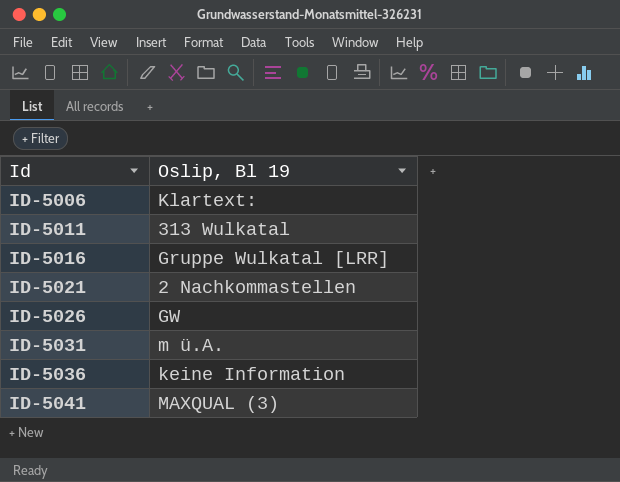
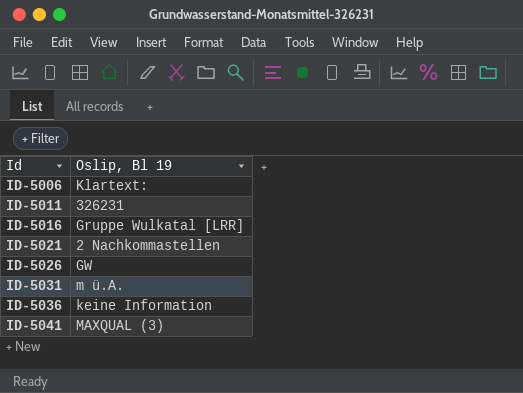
ID-5011 | Oslip, Bl 19: 313 Wulkatal -> 326231

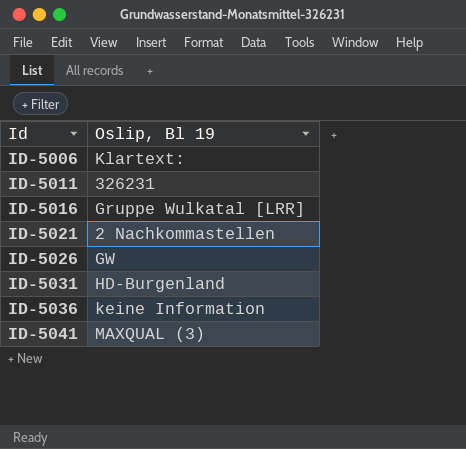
ID-5031 | Oslip, Bl 19: m ü.A. -> HD-Burgenland

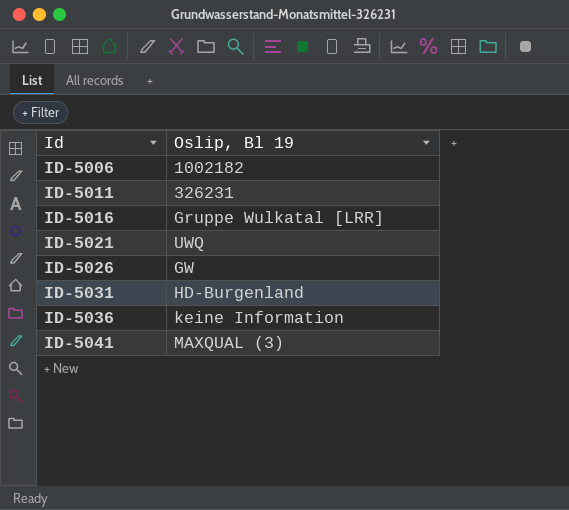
ID-5006 | Oslip, Bl 19: Klartext: -> 1002182
ID-5021 | Oslip, Bl 19: 2 Nachkommastellen -> UWQ

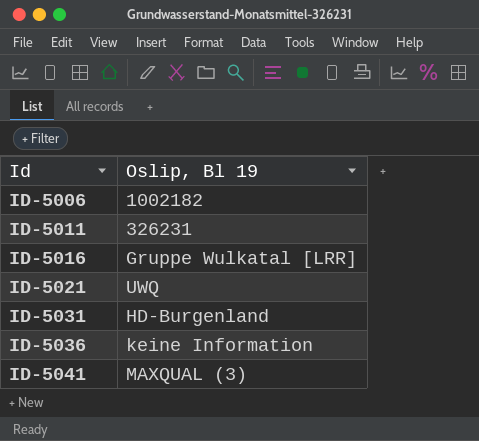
row ID-5026: GW -> none

